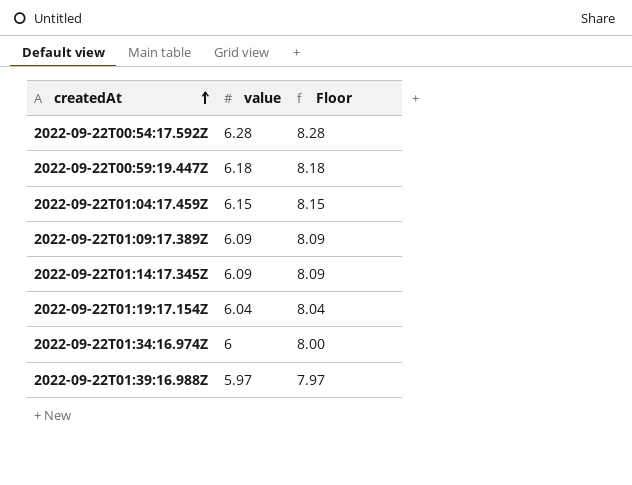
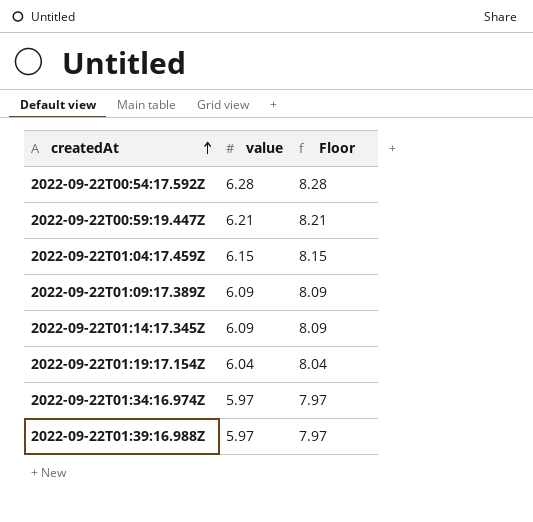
2022-09-22T00:59:19.447Z | value: 6.18 -> 6.21
2022-09-22T00:59:19.447Z | Floor: 8.18 -> 8.21
2022-09-22T01:34:16.974Z | value: 6 -> 5.97
2022-09-22T01:34:16.974Z | Floor: 8.00 -> 7.97

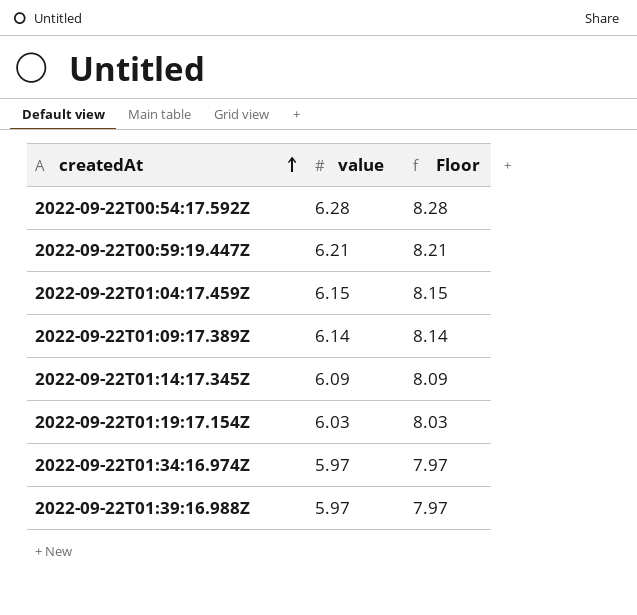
2022-09-22T01:09:17.389Z | value: 6.09 -> 6.14
2022-09-22T01:09:17.389Z | Floor: 8.09 -> 8.14
2022-09-22T01:19:17.154Z | value: 6.04 -> 6.03
2022-09-22T01:19:17.154Z | Floor: 8.04 -> 8.03

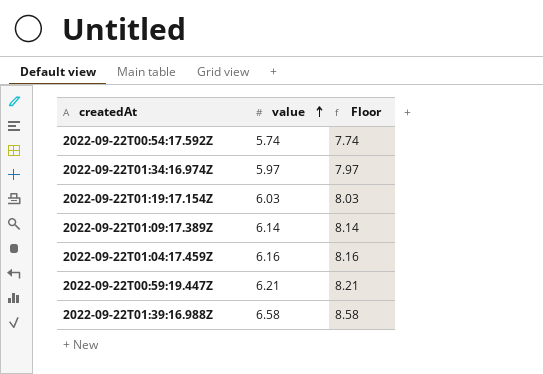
row order: createdAt ascending -> value ascending
row 2022-09-22T01:14:17.345Z: 6.09 | 8.09 -> none
2022-09-22T00:54:17.592Z | value: 6.28 -> 5.74
2022-09-22T00:54:17.592Z | Floor: 8.28 -> 7.74
2022-09-22T01:04:17.459Z | value: 6.15 -> 6.16
2022-09-22T01:04:17.459Z | Floor: 8.15 -> 8.16
2022-09-22T01:39:16.988Z | value: 5.97 -> 6.58
2022-09-22T01:39:16.988Z | Floor: 7.97 -> 8.58

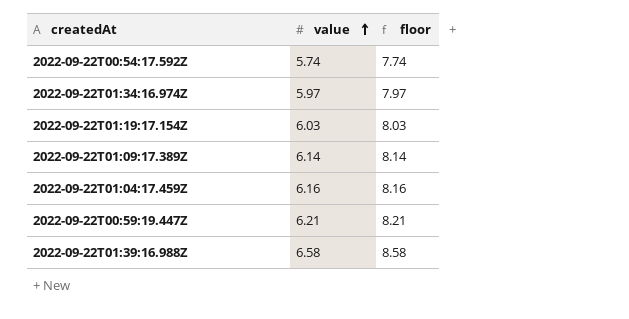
column name: Floor -> floor

